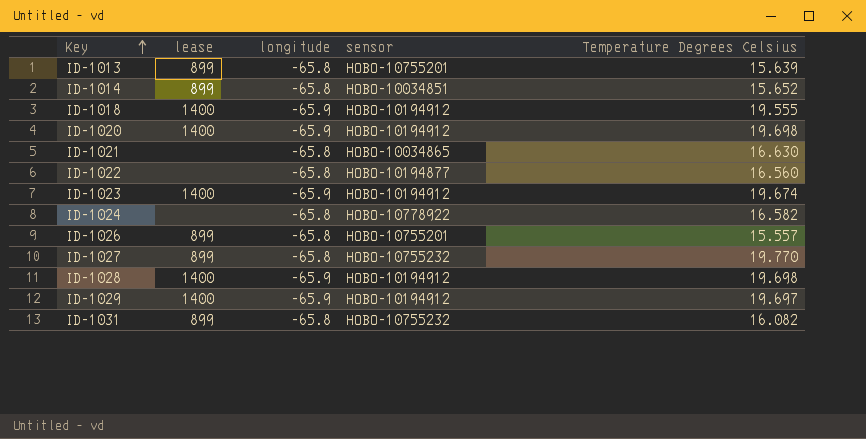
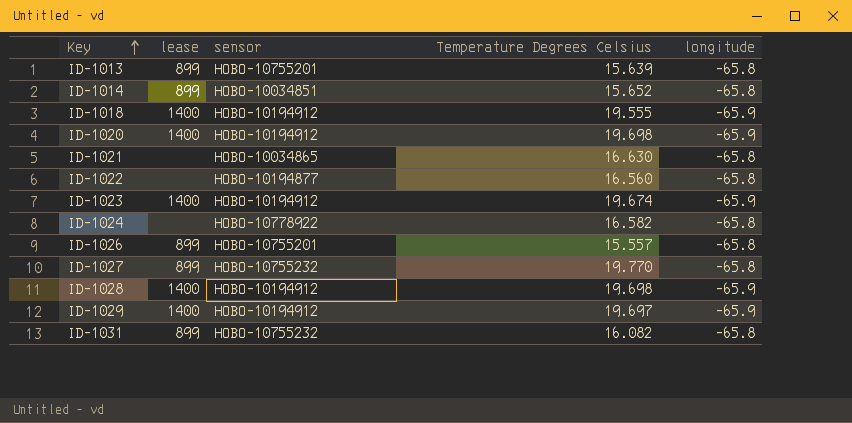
column longitude | position: 3 -> 5

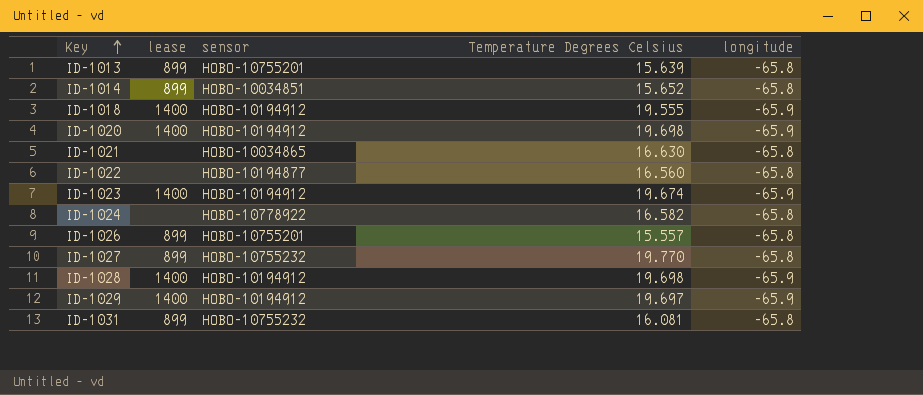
ID-1031 | Temperature Degrees Celsius: 16.082 -> 16.081

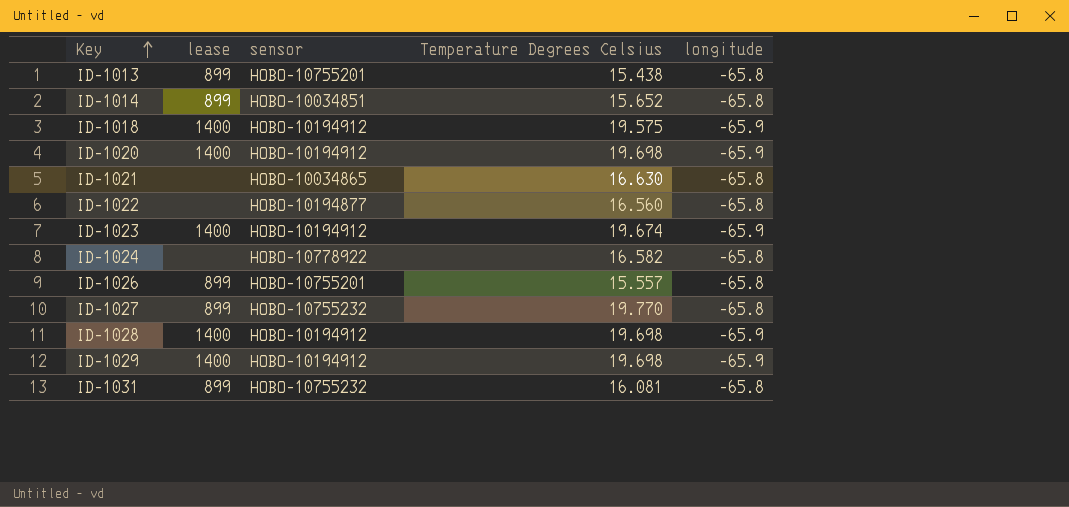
ID-1013 | Temperature Degrees Celsius: 15.639 -> 15.438
ID-1018 | Temperature Degrees Celsius: 19.555 -> 19.575
ID-1029 | Temperature Degrees Celsius: 19.697 -> 19.698

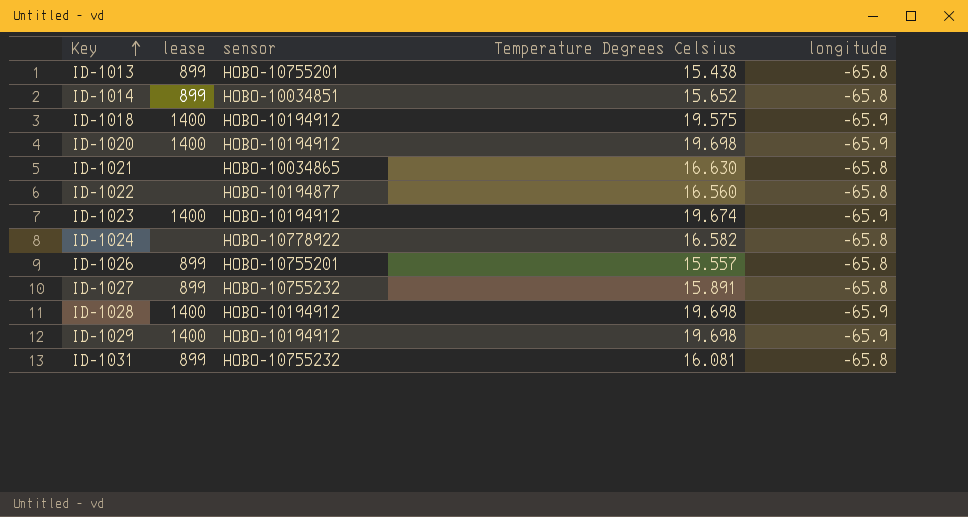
ID-1027 | Temperature Degrees Celsius: 19.770 -> 15.891

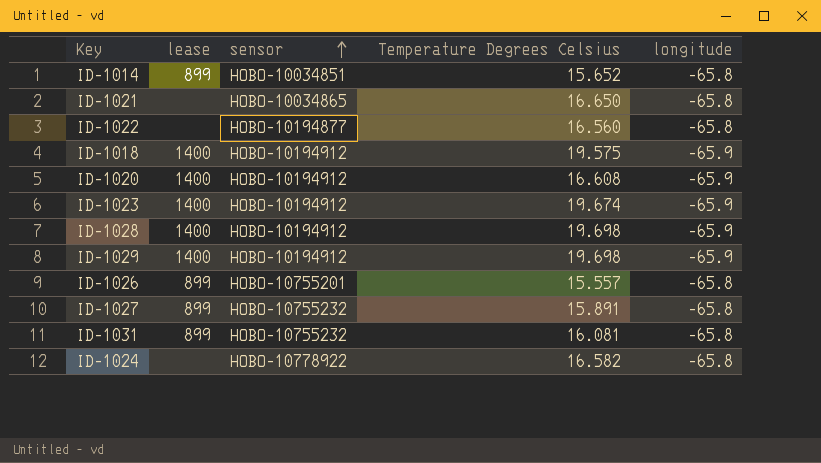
row order: Key ascending -> sensor ascending
row ID-1013: 899 | HOBO-10755201 | 15.438 | -65.8 -> none
ID-1021 | Temperature Degrees Celsius: 16.630 -> 16.650
ID-1020 | Temperature Degrees Celsius: 19.698 -> 16.608

